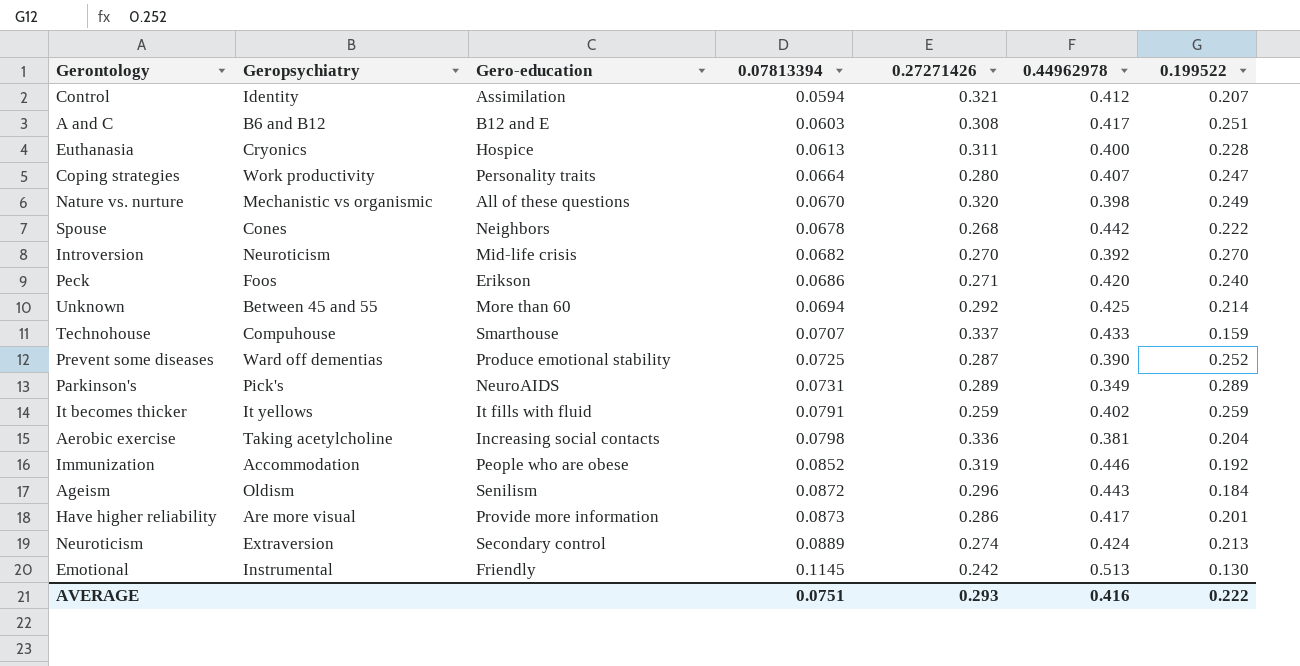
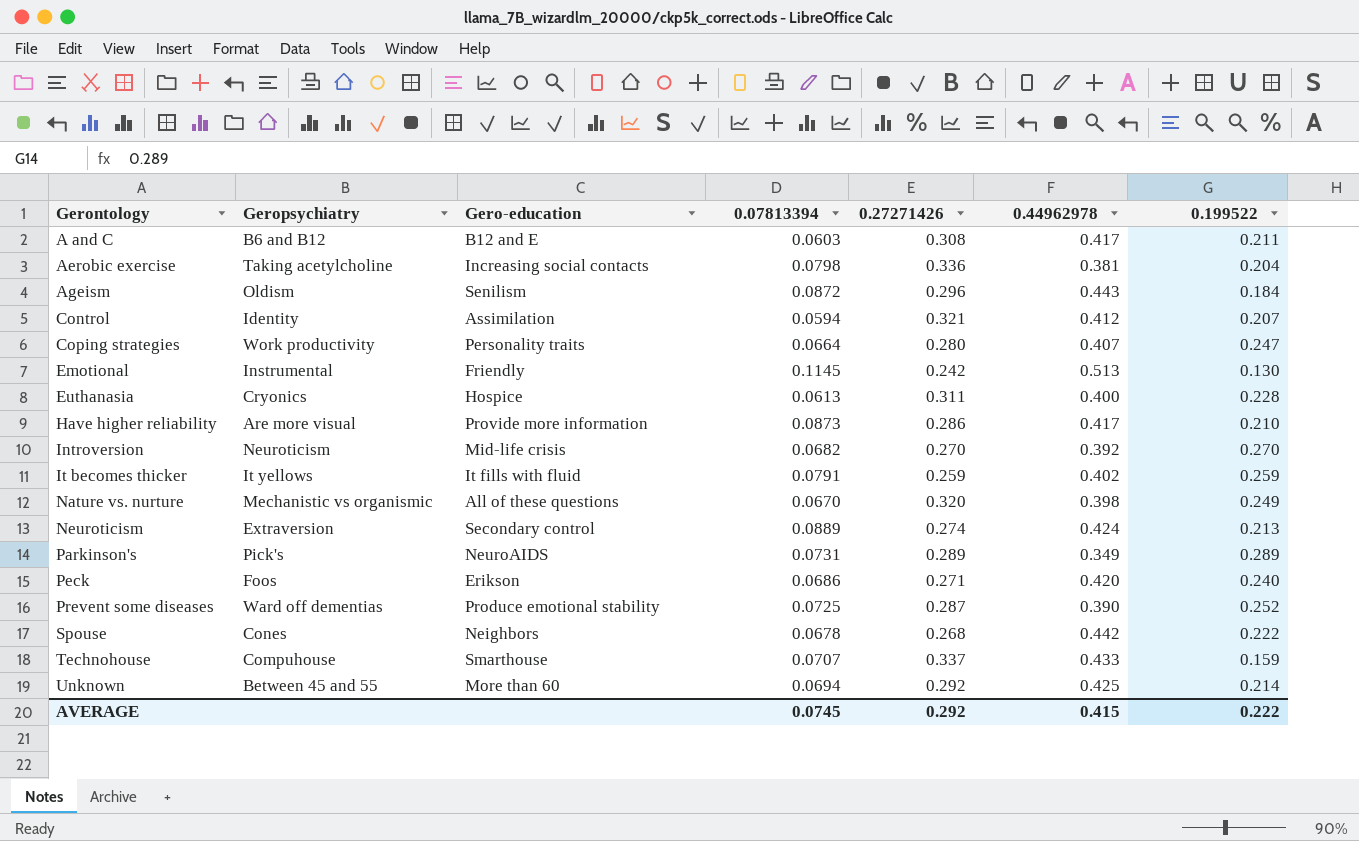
row order: 0.07813394 ascending -> Gerontology ascending
row Immunization: Accommodation | People who are obese | 0.0852 | 0.319 | 0.446 | 0.192 -> none
A and C | 0.199522: 0.251 -> 0.211
Have higher reliability | 0.199522: 0.201 -> 0.210
AVERAGE | 0.07813394: 0.0751 -> 0.0745
AVERAGE | 0.27271426: 0.293 -> 0.292
AVERAGE | 0.44962978: 0.416 -> 0.415

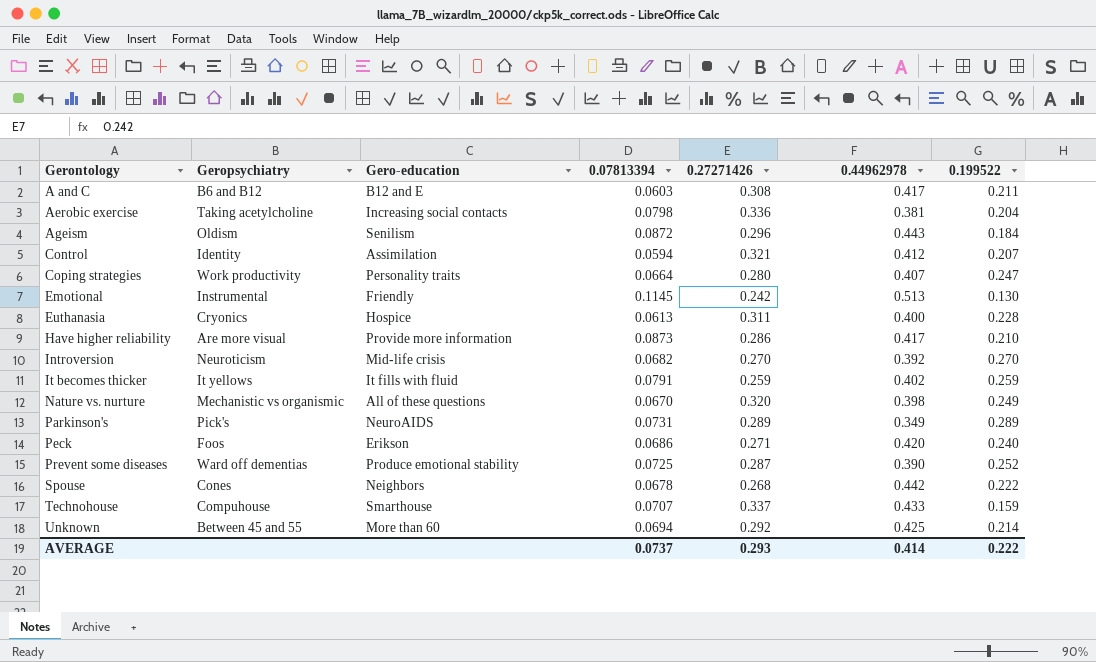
row Neuroticism: Extraversion | Secondary control | 0.0889 | 0.274 | 0.424 | 0.213 -> none
AVERAGE | 0.07813394: 0.0745 -> 0.0737
AVERAGE | 0.27271426: 0.292 -> 0.293
AVERAGE | 0.44962978: 0.415 -> 0.414

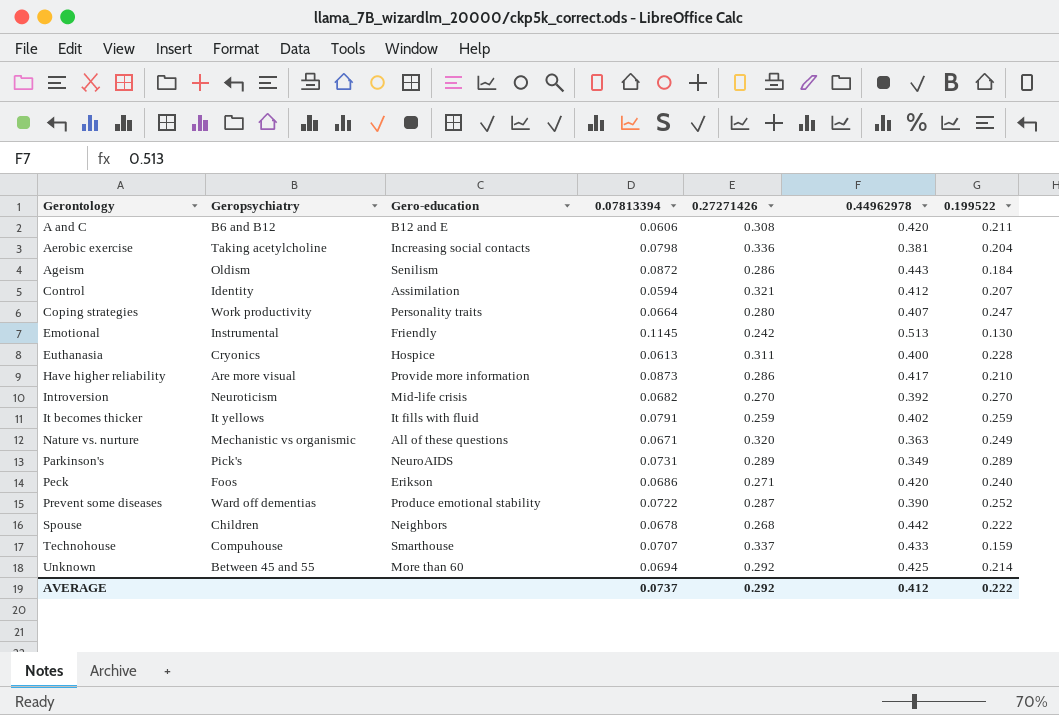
A and C | 0.07813394: 0.0603 -> 0.0606
A and C | 0.44962978: 0.417 -> 0.420
Ageism | 0.27271426: 0.296 -> 0.286
Nature vs. nurture | 0.07813394: 0.0670 -> 0.0671
Nature vs. nurture | 0.44962978: 0.398 -> 0.363
Prevent some diseases | 0.07813394: 0.0725 -> 0.0722
Spouse | Geropsychiatry: Cones -> Children
AVERAGE | 0.27271426: 0.293 -> 0.292
AVERAGE | 0.44962978: 0.414 -> 0.412

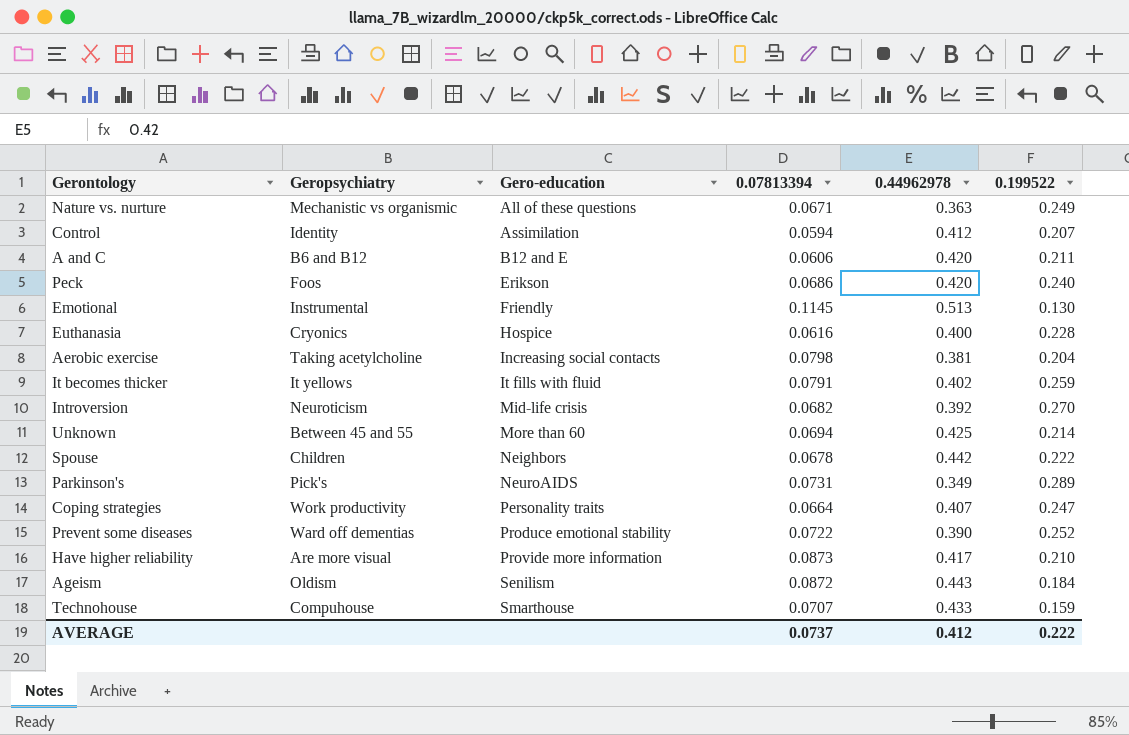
row order: Gerontology ascending -> Gero-education ascending
column 0.27271426 | position: 5 -> none
Euthanasia | 0.07813394: 0.0613 -> 0.0616

